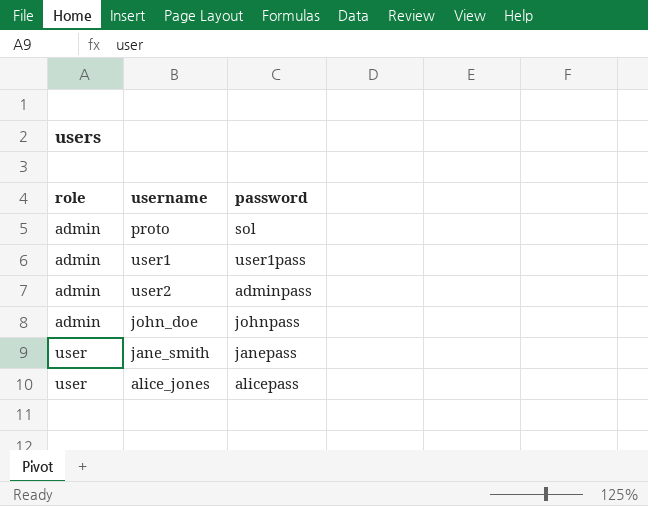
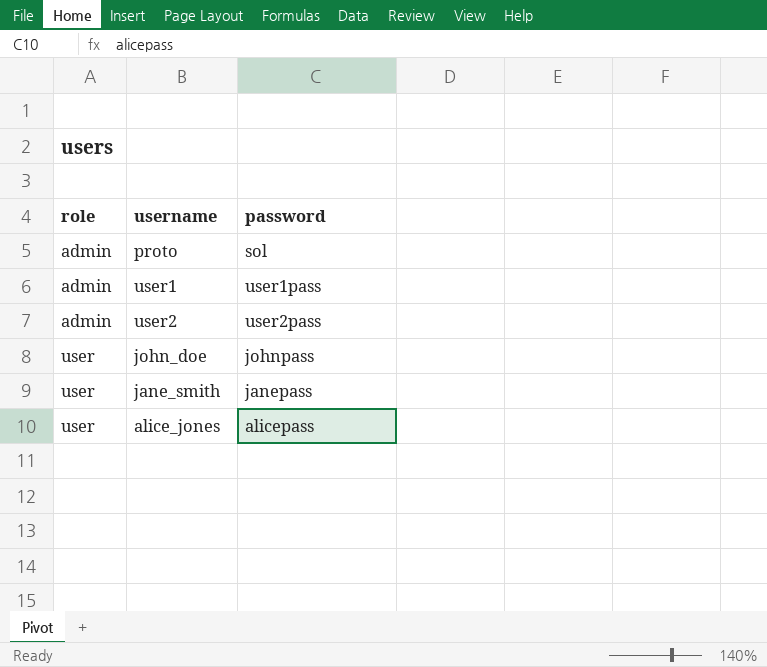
user2 | password: adminpass -> user2pass
john_doe | role: admin -> user

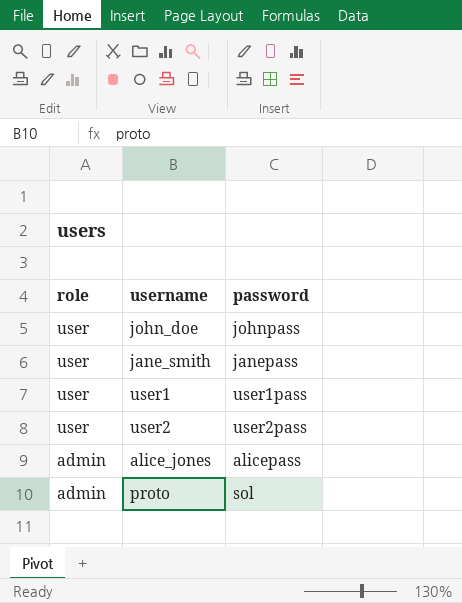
row order: role ascending -> role descending
user1 | role: admin -> user
user2 | role: admin -> user
alice_jones | role: user -> admin

